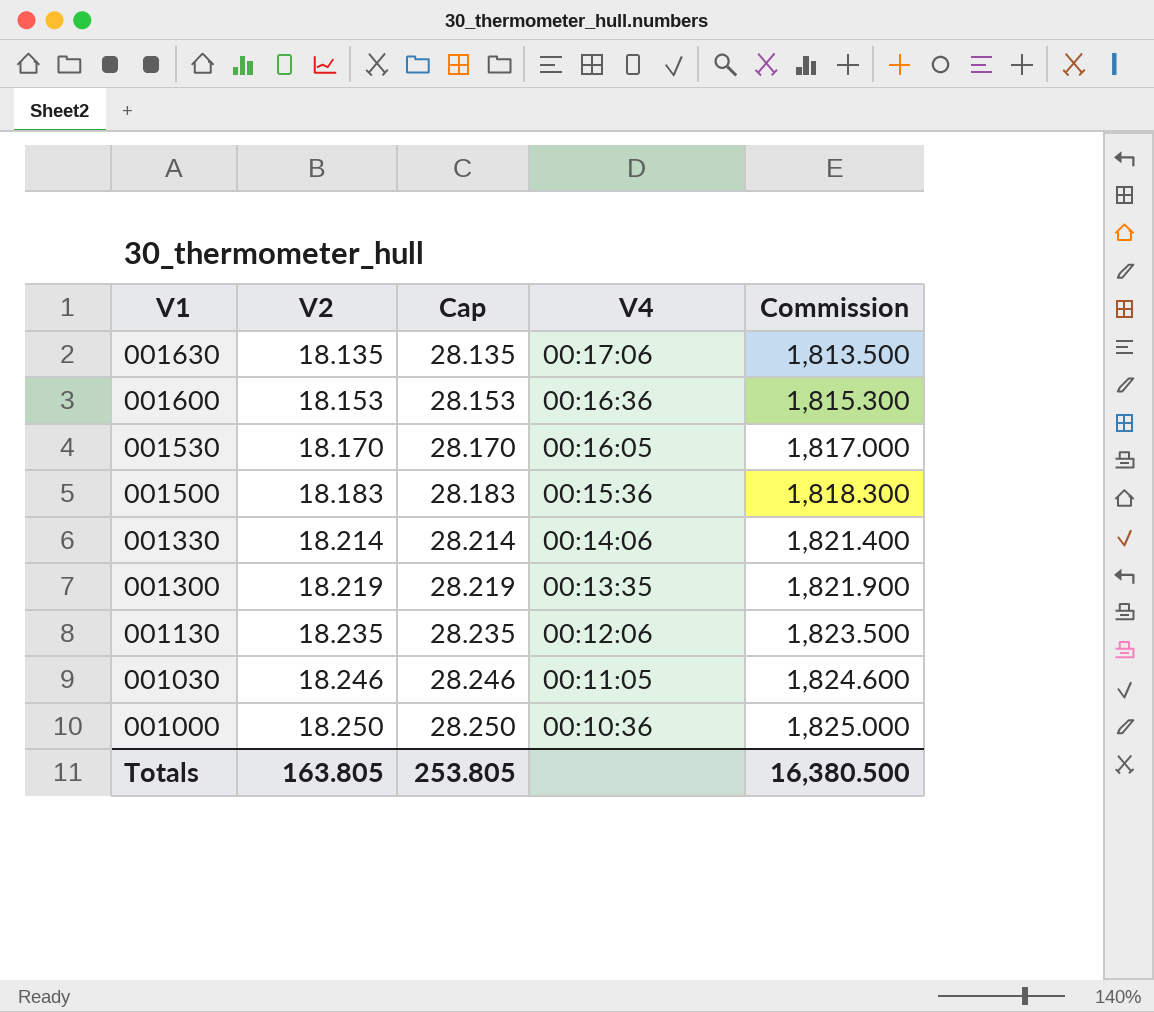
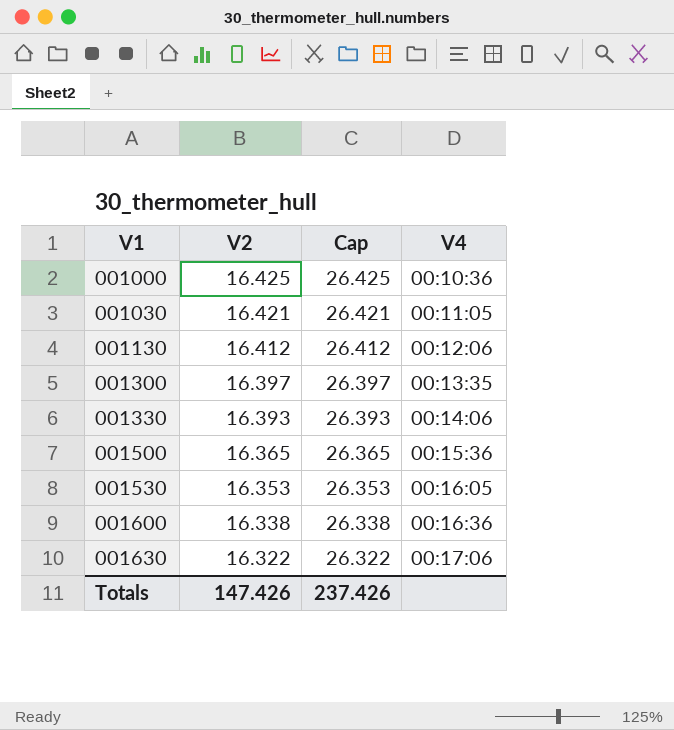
row order: V1 descending -> V1 ascending
column Commission | formula: [V2] * 100 -> none
001000 | V2: 18.250 -> 16.425
001000 | Cap: 28.250 -> 26.425
001030 | V2: 18.246 -> 16.421
001030 | Cap: 28.246 -> 26.421
001130 | V2: 18.235 -> 16.412
001130 | Cap: 28.235 -> 26.412
001300 | V2: 18.219 -> 16.397
001300 | Cap: 28.219 -> 26.397
001330 | V2: 18.214 -> 16.393
001330 | Cap: 28.214 -> 26.393
001500 | V2: 18.183 -> 16.365
001500 | Cap: 28.183 -> 26.365
001530 | V2: 18.170 -> 16.353
001530 | Cap: 28.170 -> 26.353
001600 | V2: 18.153 -> 16.338
001600 | Cap: 28.153 -> 26.338
001630 | V2: 18.135 -> 16.322
001630 | Cap: 28.135 -> 26.322
Totals | V2: 163.805 -> 147.426
Totals | Cap: 253.805 -> 237.426

